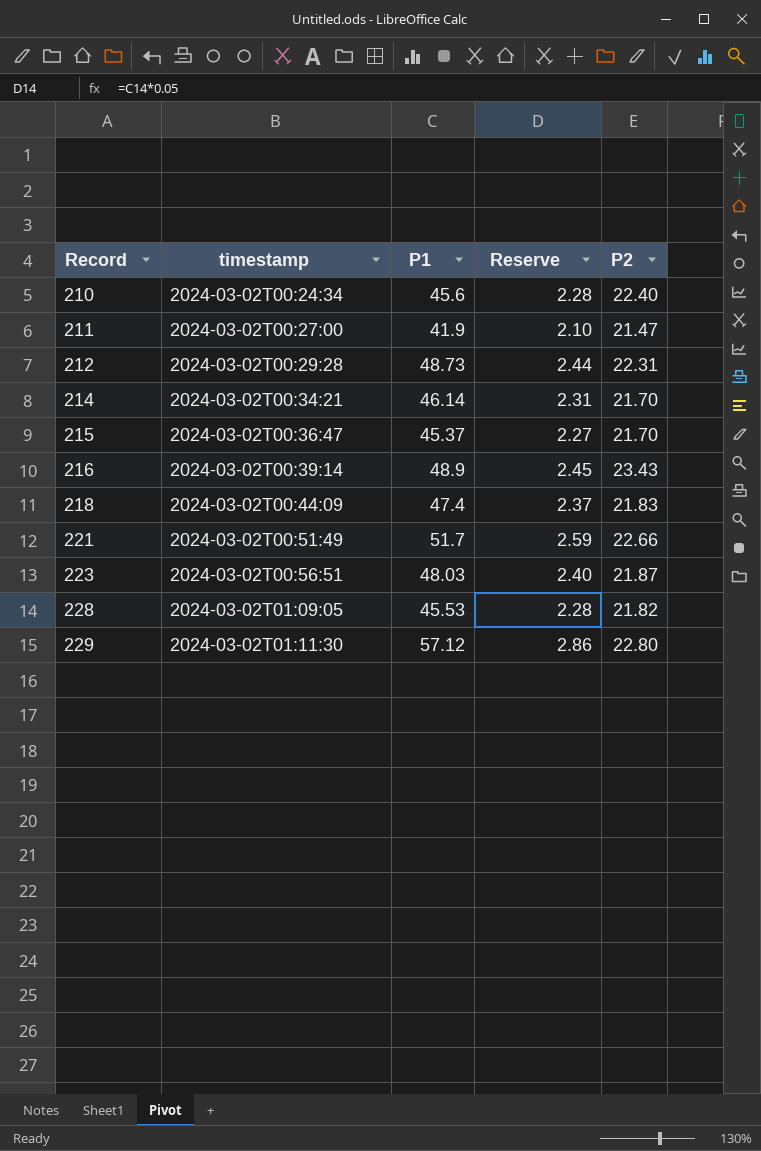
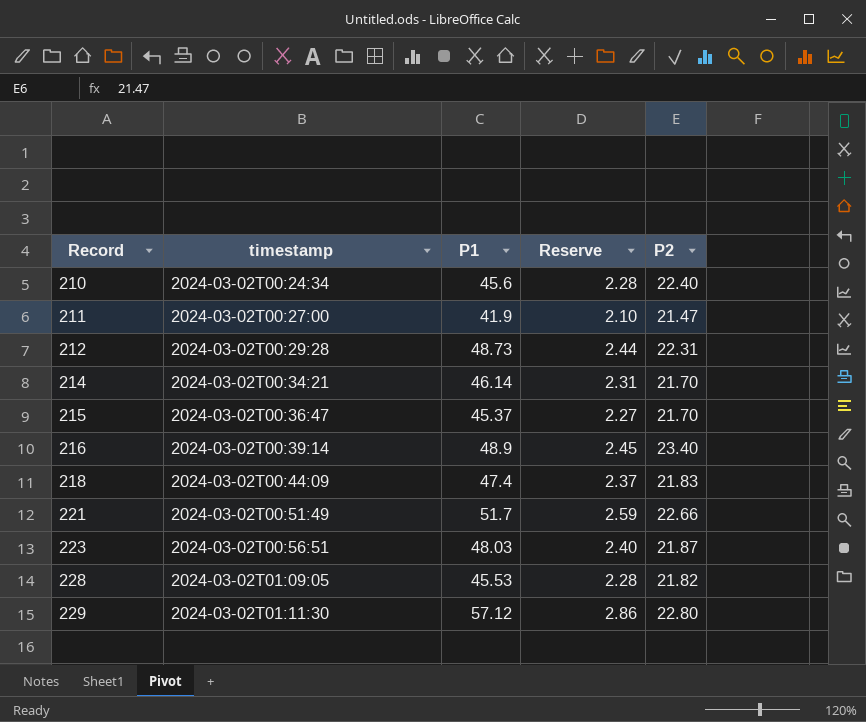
216 | P2: 23.43 -> 23.40

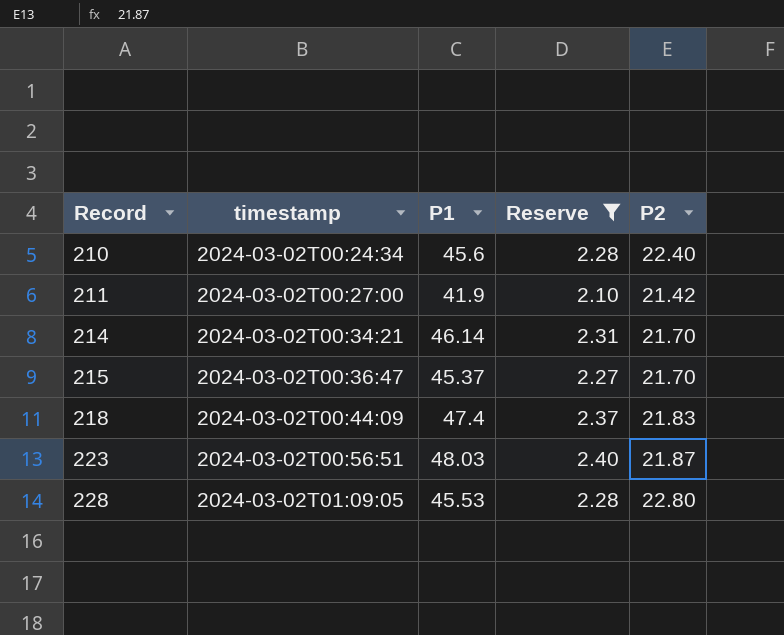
filter: none -> Reserve <= 2.40
211 | P2: 21.47 -> 21.42
228 | P2: 21.82 -> 22.80

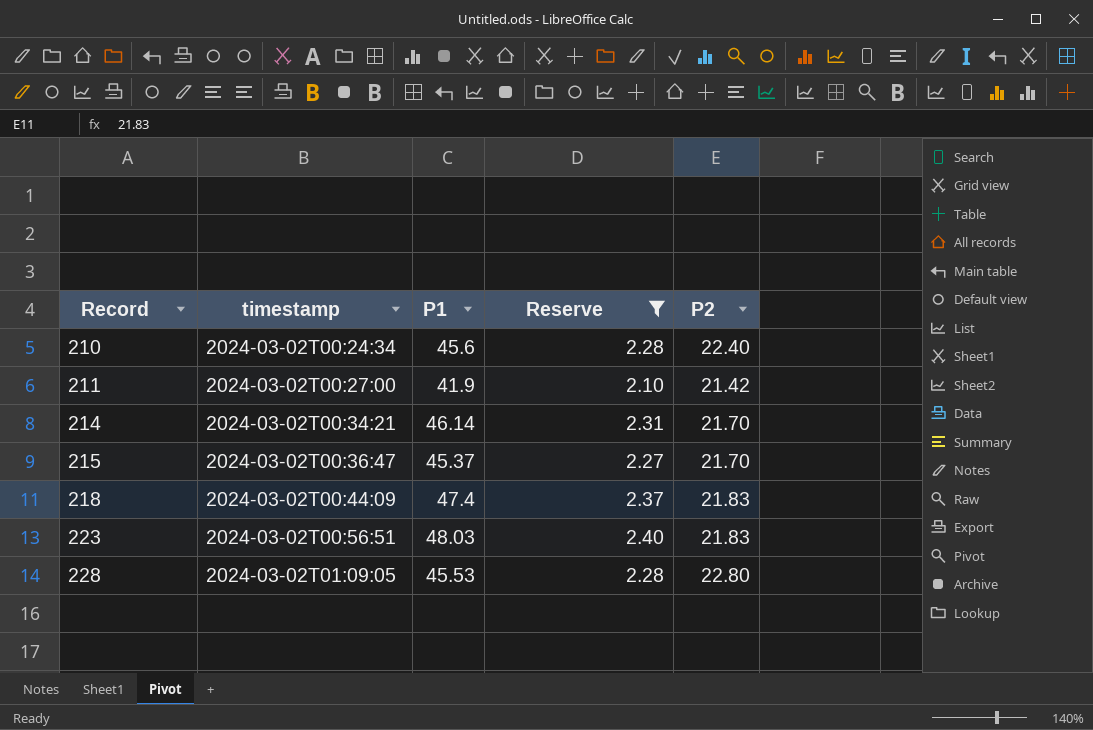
223 | P2: 21.87 -> 21.83

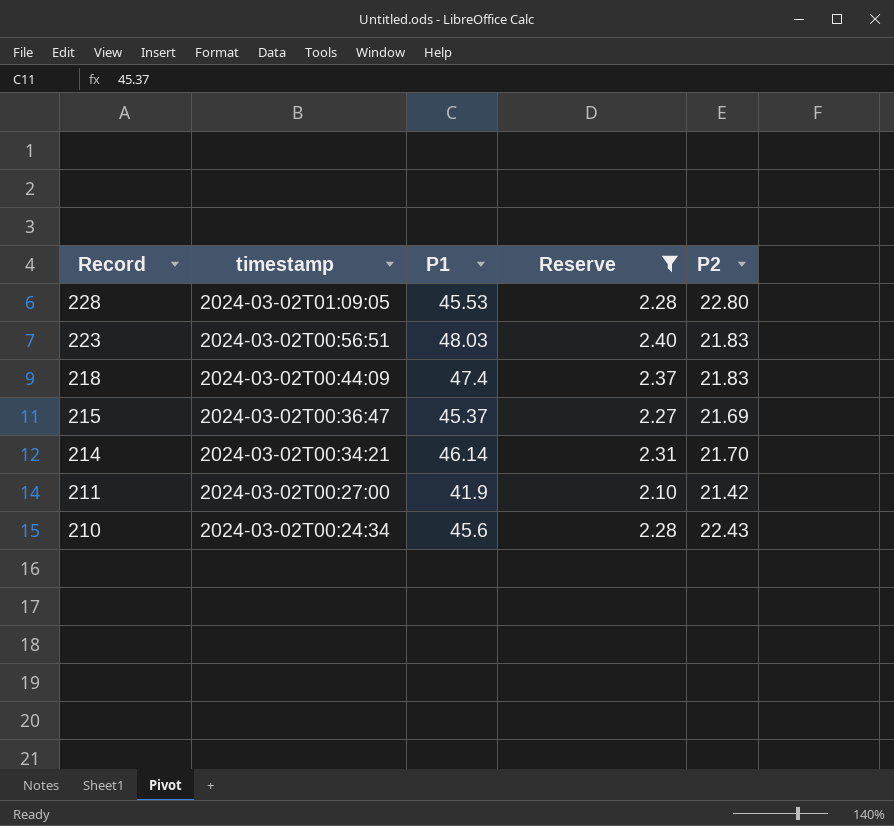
row order: Record ascending -> Record descending
215 | P2: 21.70 -> 21.69
210 | P2: 22.40 -> 22.43

